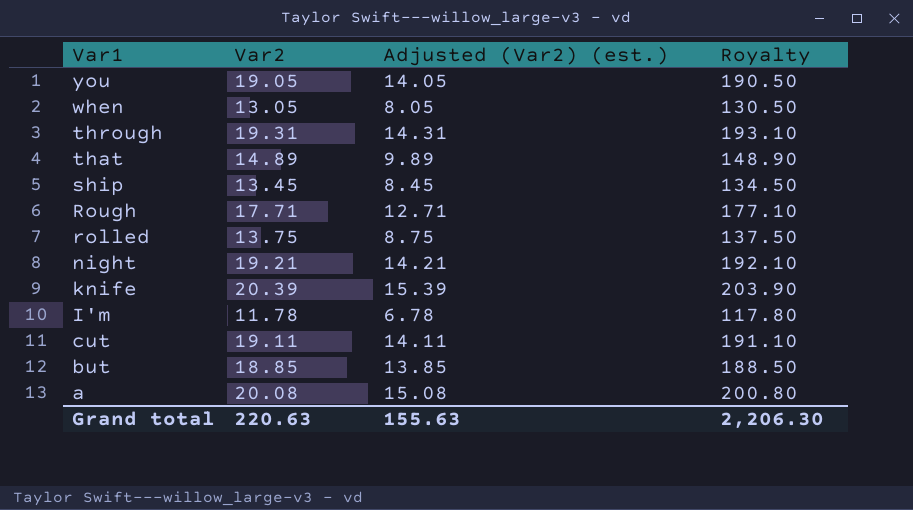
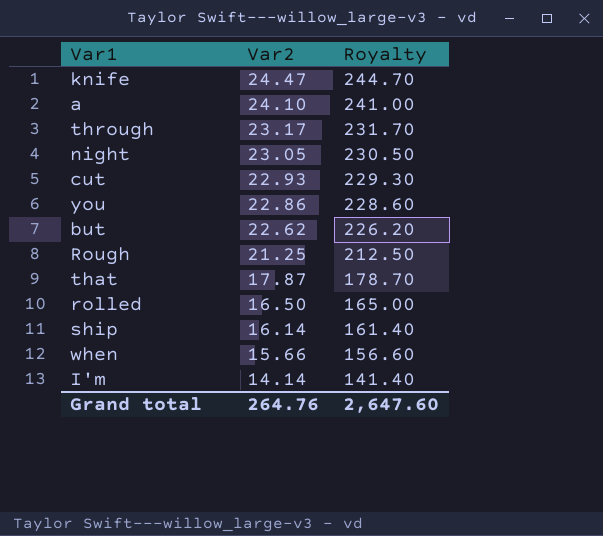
row order: Var1 descending -> Var2 descending
column Adjusted (Var2) (est.) | formula: [Var2] - 5 -> none
knife | Var2: 20.39 -> 24.47
knife | Royalty: 203.90 -> 244.70
a | Var2: 20.08 -> 24.10
a | Royalty: 200.80 -> 241.00
through | Var2: 19.31 -> 23.17
through | Royalty: 193.10 -> 231.70
night | Var2: 19.21 -> 23.05
night | Royalty: 192.10 -> 230.50
cut | Var2: 19.11 -> 22.93
cut | Royalty: 191.10 -> 229.30
you | Var2: 19.05 -> 22.86
you | Royalty: 190.50 -> 228.60
but | Var2: 18.85 -> 22.62
but | Royalty: 188.50 -> 226.20
Rough | Var2: 17.71 -> 21.25
Rough | Royalty: 177.10 -> 212.50
that | Var2: 14.89 -> 17.87
that | Royalty: 148.90 -> 178.70
rolled | Var2: 13.75 -> 16.50
rolled | Royalty: 137.50 -> 165.00
ship | Var2: 13.45 -> 16.14
ship | Royalty: 134.50 -> 161.40
when | Var2: 13.05 -> 15.66
when | Royalty: 130.50 -> 156.60
I'm | Var2: 11.78 -> 14.14
I'm | Royalty: 117.80 -> 141.40
Grand total | Var2: 220.63 -> 264.76
Grand total | Royalty: 2,206.30 -> 2,647.60

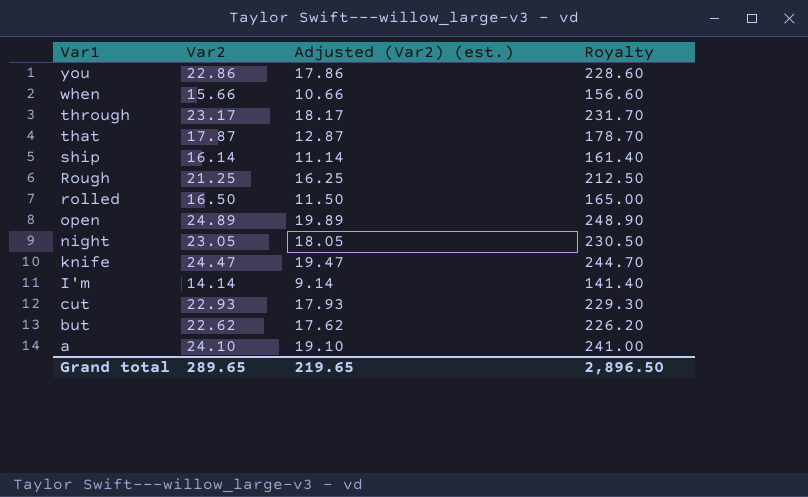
row order: Var2 descending -> Var1 descending
column Adjusted (Var2) (est.) | formula: none -> [Var2] - 5
row open: none -> 24.89 | 19.89 | 248.90
Grand total | Var2: 264.76 -> 289.65
Grand total | Royalty: 2,647.60 -> 2,896.50

